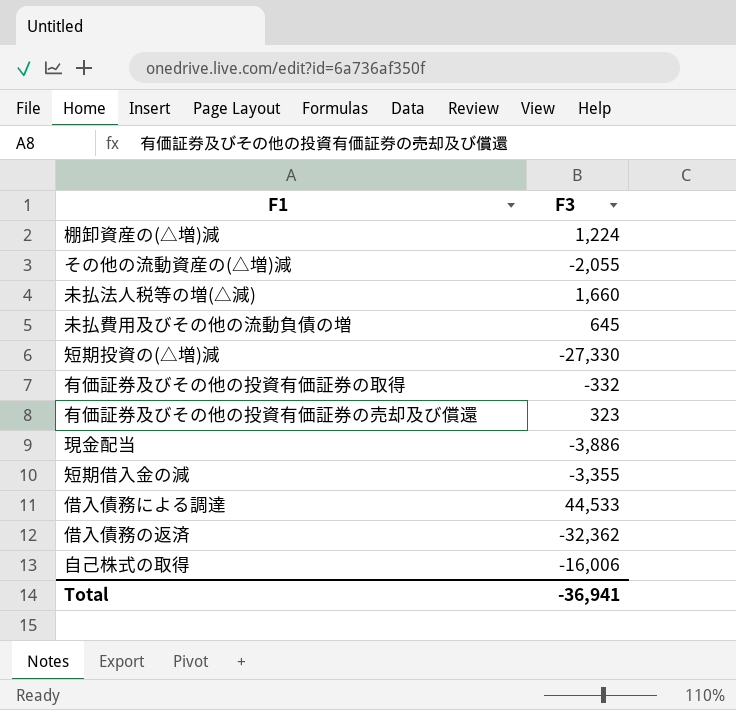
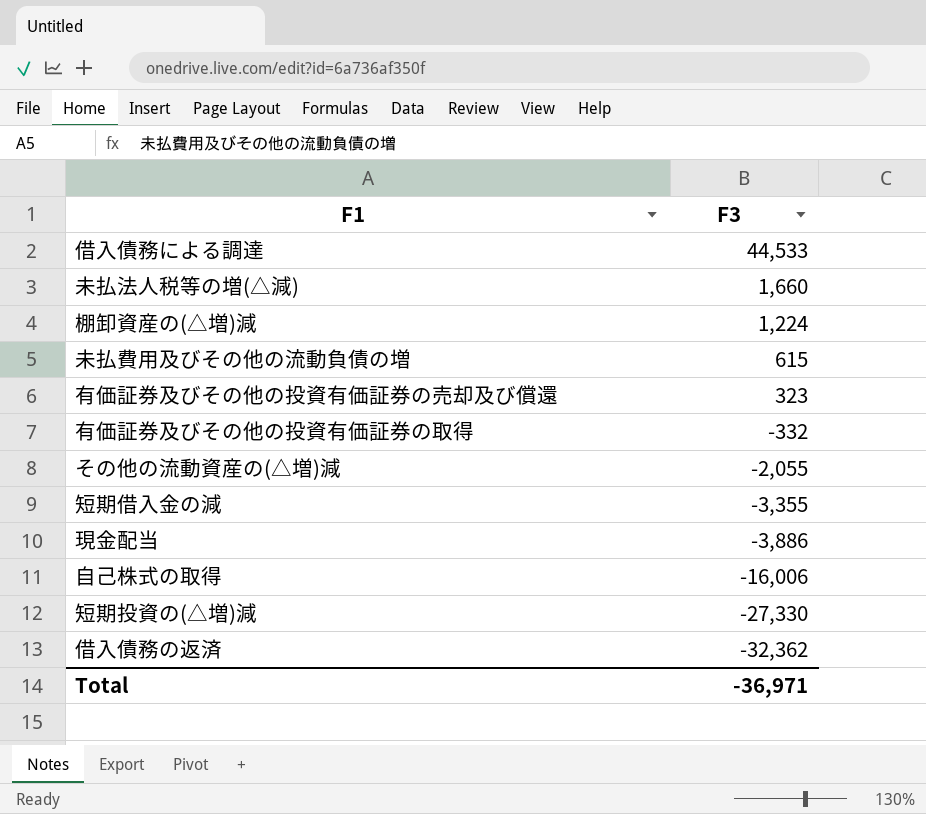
row order: none -> F3 descending
未払費用及びその他の流動負債の増 | F3: 645 -> 615
Total | F3: -36,941 -> -36,971

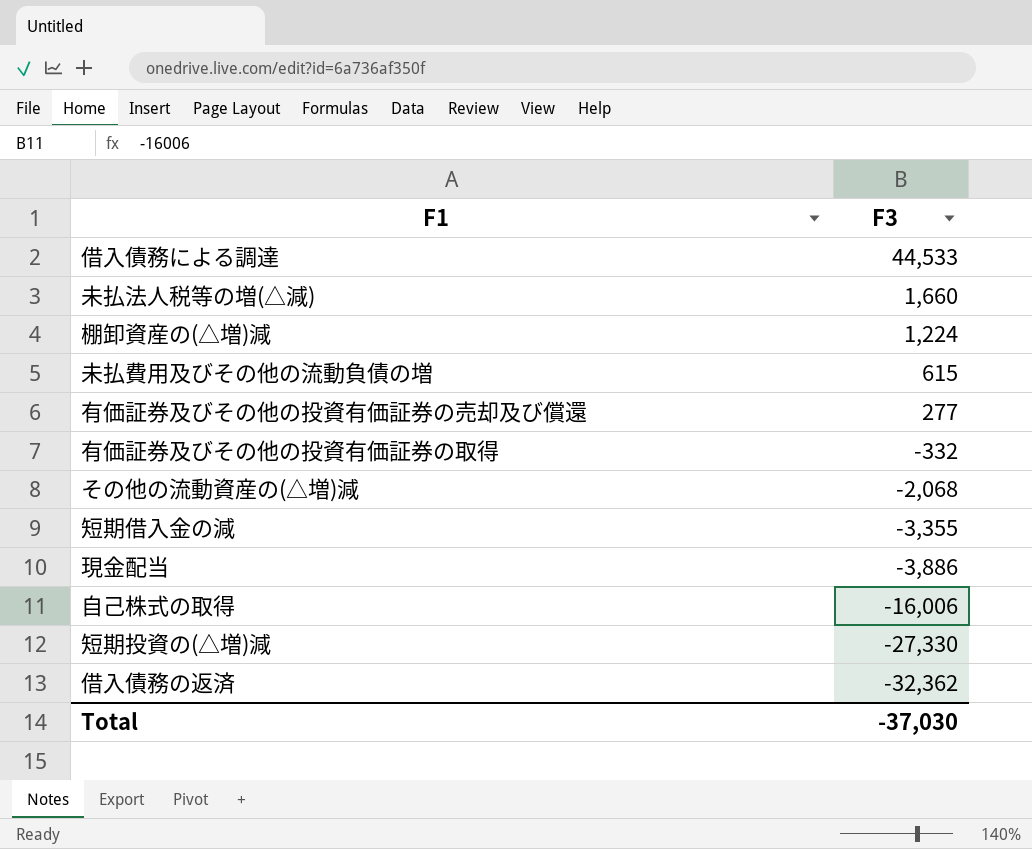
有価証券及びその他の投資有価証券の売却及び償還 | F3: 323 -> 277
その他の流動資産の(△増)減 | F3: -2,055 -> -2,068
Total | F3: -36,971 -> -37,030

